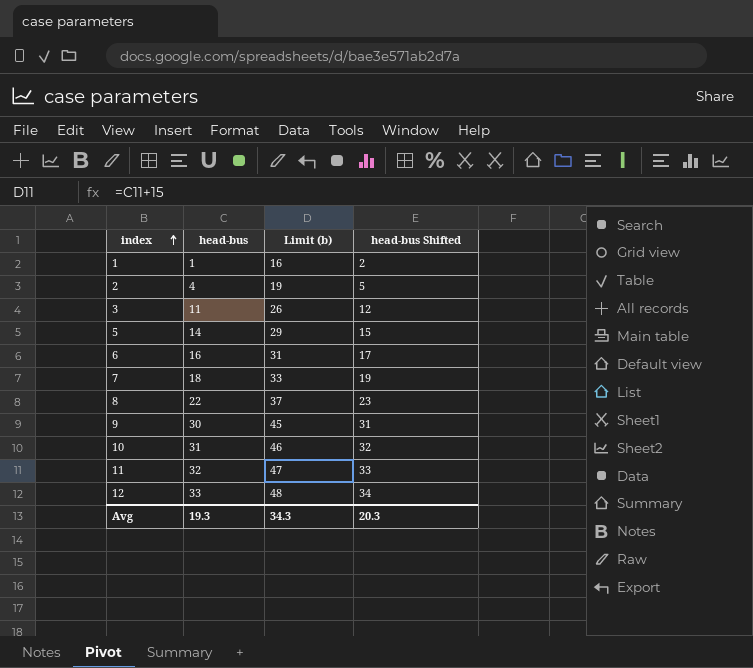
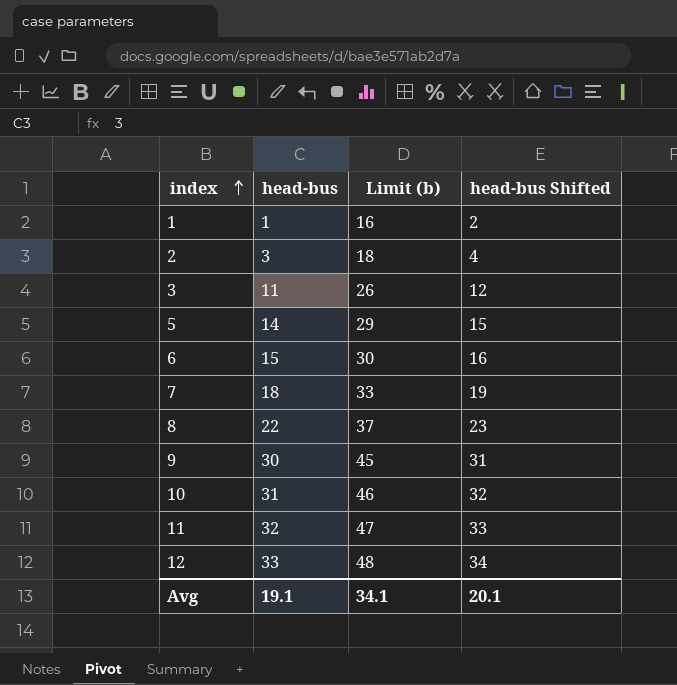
2 | head-bus: 4 -> 3
2 | Limit (b): 19 -> 18
2 | head-bus Shifted: 5 -> 4
6 | head-bus: 16 -> 15
6 | Limit (b): 31 -> 30
6 | head-bus Shifted: 17 -> 16
Avg | head-bus: 19.3 -> 19.1
Avg | Limit (b): 34.3 -> 34.1
Avg | head-bus Shifted: 20.3 -> 20.1

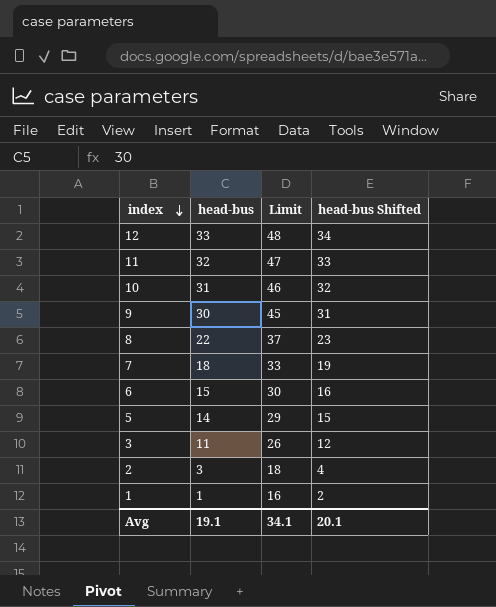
row order: index ascending -> index descending
column name: Limit (b) -> Limit

